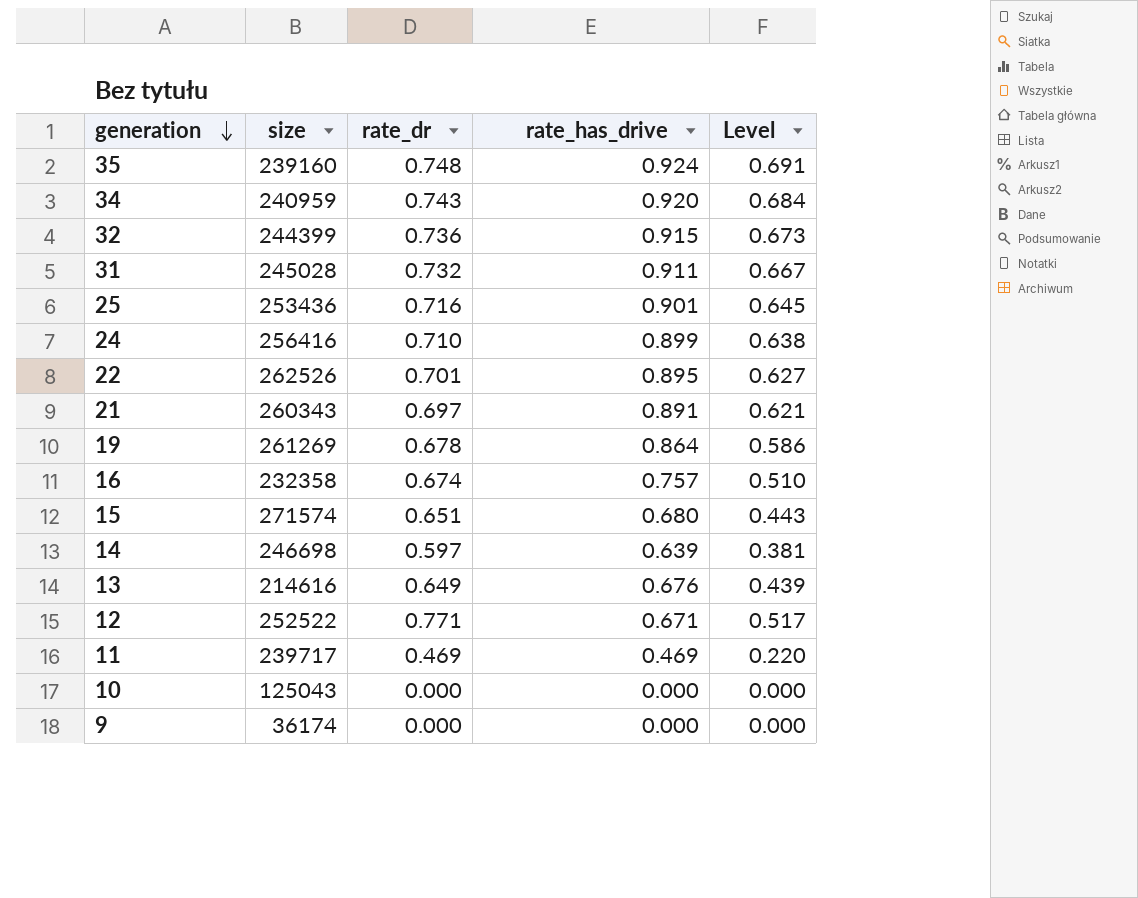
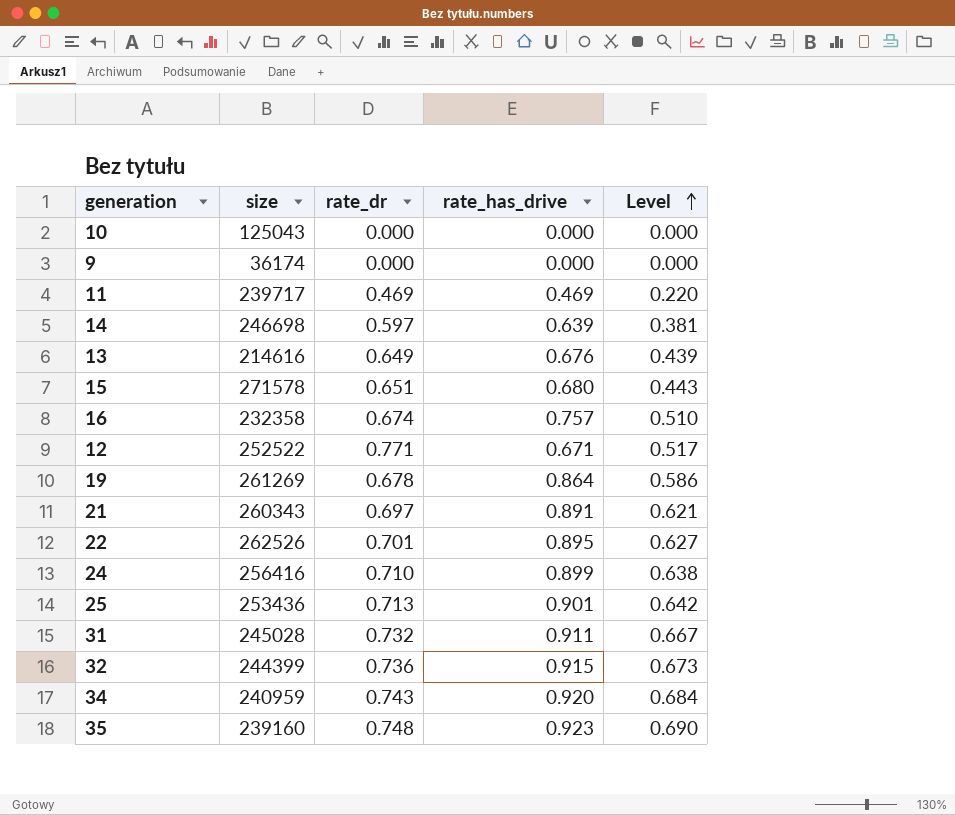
row order: generation descending -> Level ascending
15 | size: 271574 -> 271578
25 | rate_dr: 0.716 -> 0.713
25 | Level: 0.645 -> 0.642
35 | rate_has_drive: 0.924 -> 0.923
35 | Level: 0.691 -> 0.690

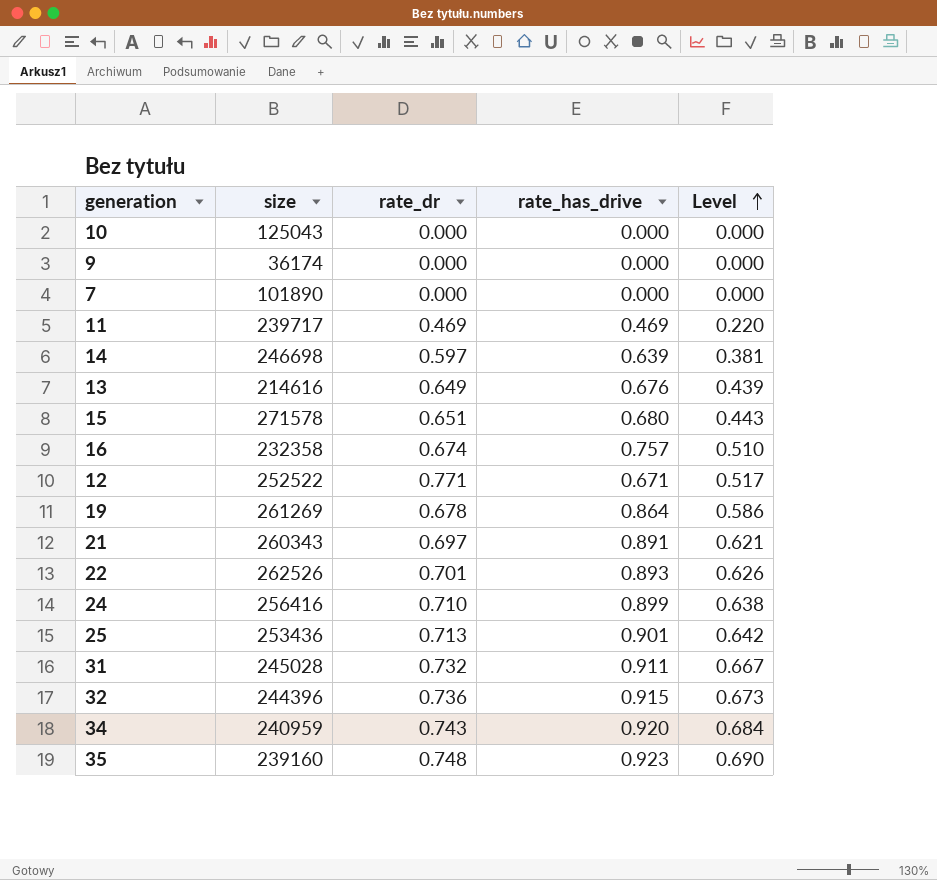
row 7: none -> 101890 | 0.000 | 0.000 | 0.000
22 | rate_has_drive: 0.895 -> 0.893
22 | Level: 0.627 -> 0.626
32 | size: 244399 -> 244396

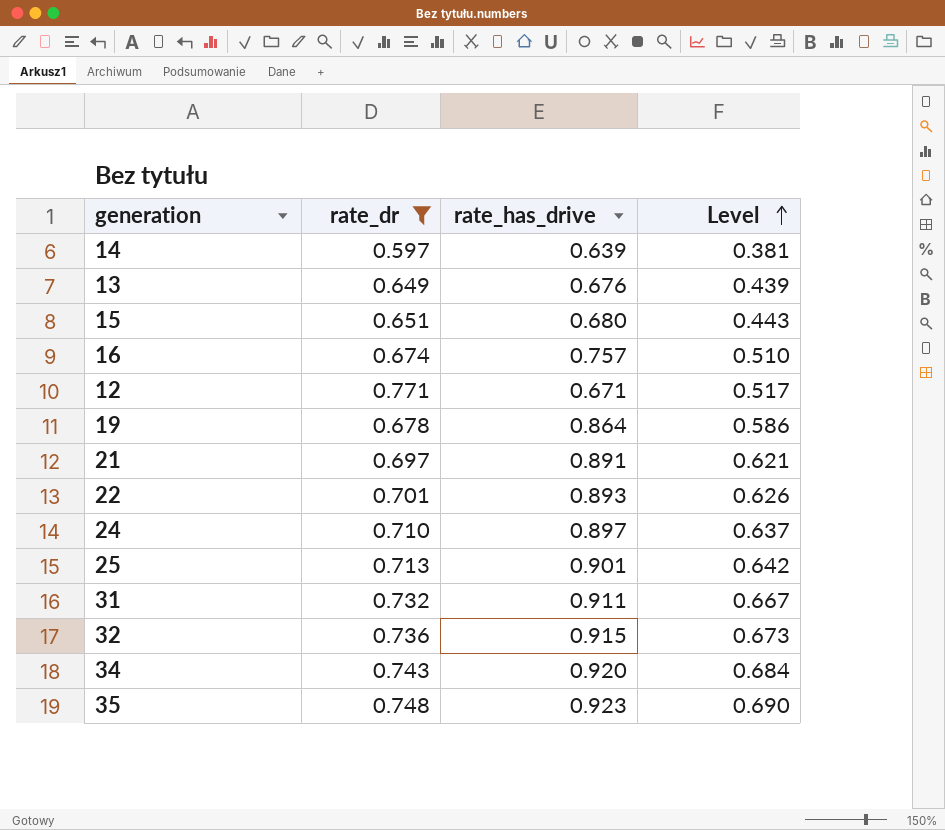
filter: none -> rate_dr >= 0.597
column size | position: 2 -> none
24 | rate_has_drive: 0.899 -> 0.897
24 | Level: 0.638 -> 0.637

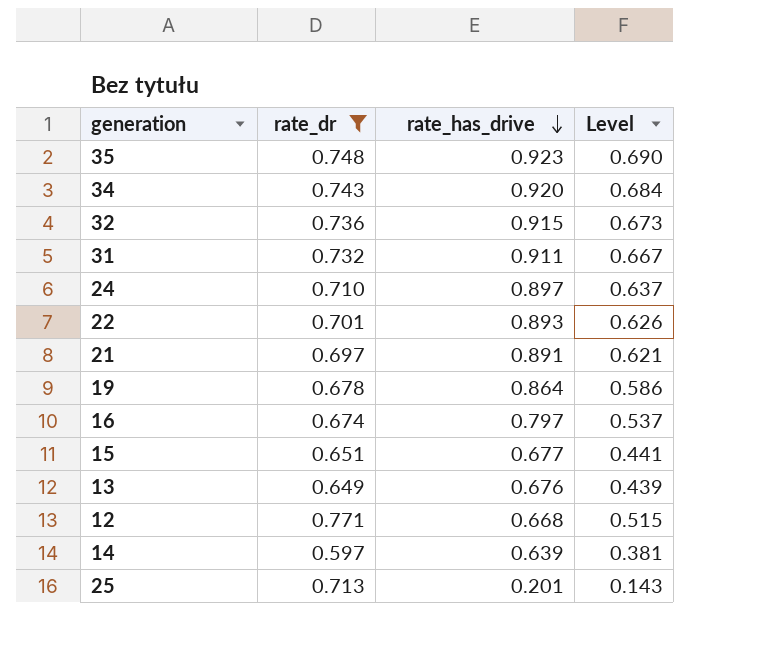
row order: Level ascending -> rate_has_drive descending
16 | rate_has_drive: 0.757 -> 0.797
16 | Level: 0.510 -> 0.537
15 | rate_has_drive: 0.680 -> 0.677
15 | Level: 0.443 -> 0.441
12 | rate_has_drive: 0.671 -> 0.668
12 | Level: 0.517 -> 0.515
25 | rate_has_drive: 0.901 -> 0.201
25 | Level: 0.642 -> 0.143

